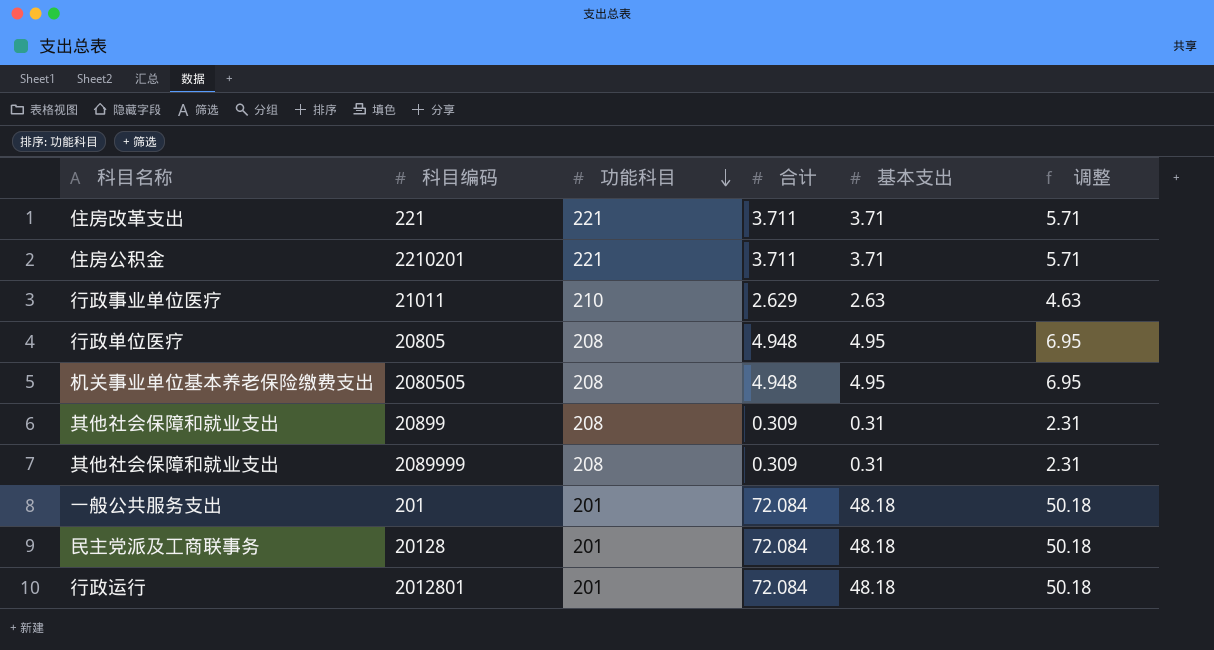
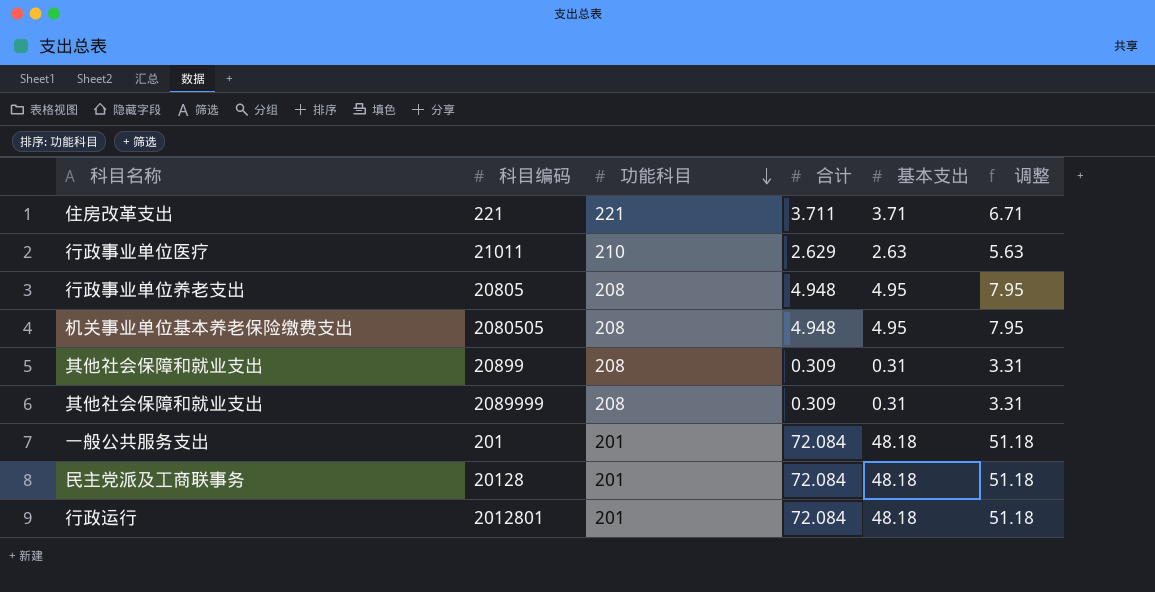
column 调整 | formula: [基本支出] + 2 -> [基本支出] + 3
row 2210201: 住房公积金 | 221 | 3.711 | 3.71 | 5.71 -> none
20805 | 科目名称: 行政单位医疗 -> 行政事业单位养老支出

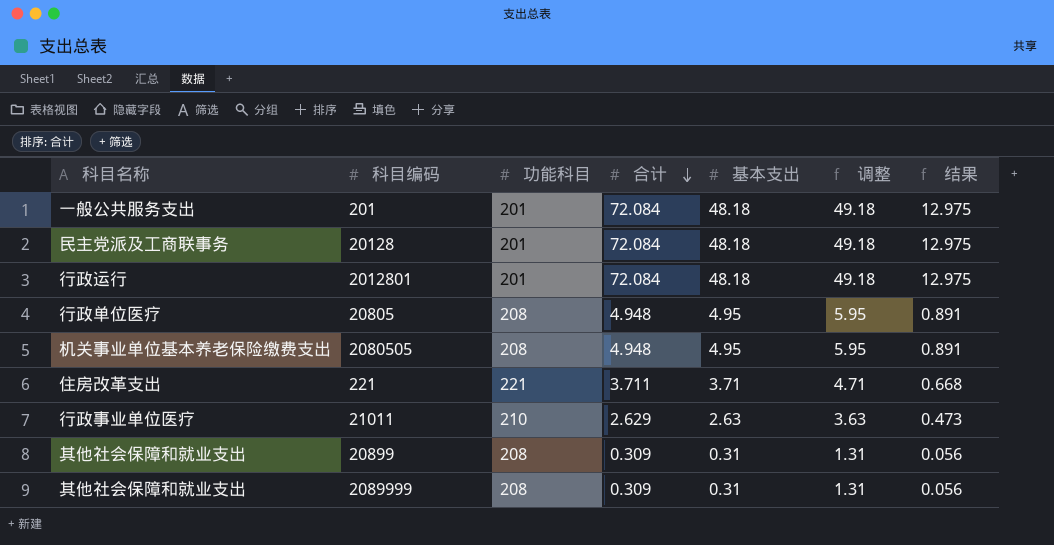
row order: 功能科目 descending -> 合计 descending
column 调整 | formula: [基本支出] + 3 -> [基本支出] + 1
column 结果 | formula: none -> [合计] * 0.18
20805 | 科目名称: 行政事业单位养老支出 -> 行政单位医疗

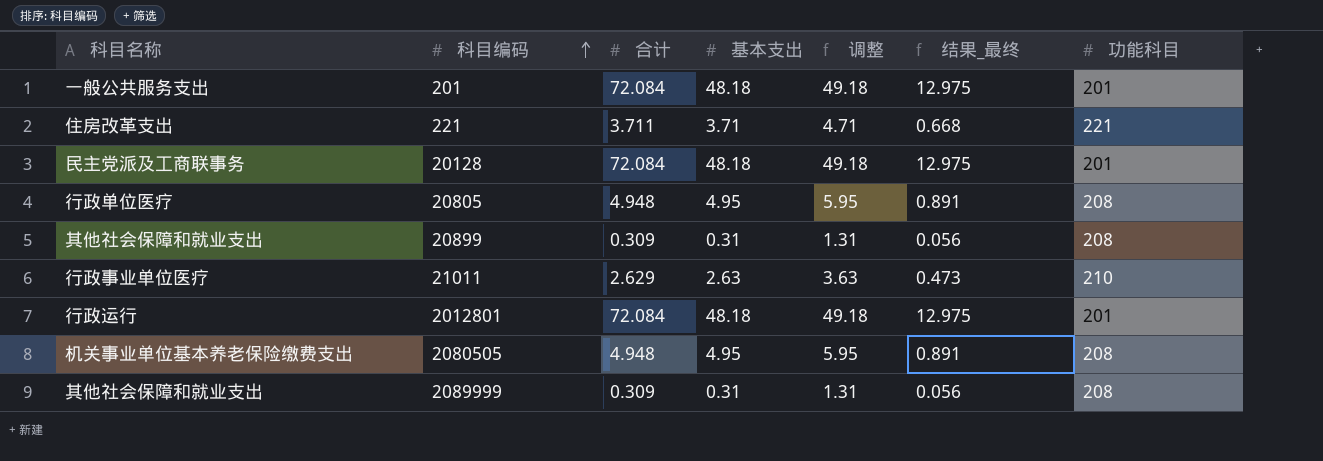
row order: 合计 descending -> 科目编码 ascending
column name: 结果 -> 结果_最终
column 功能科目 | position: 3 -> 7

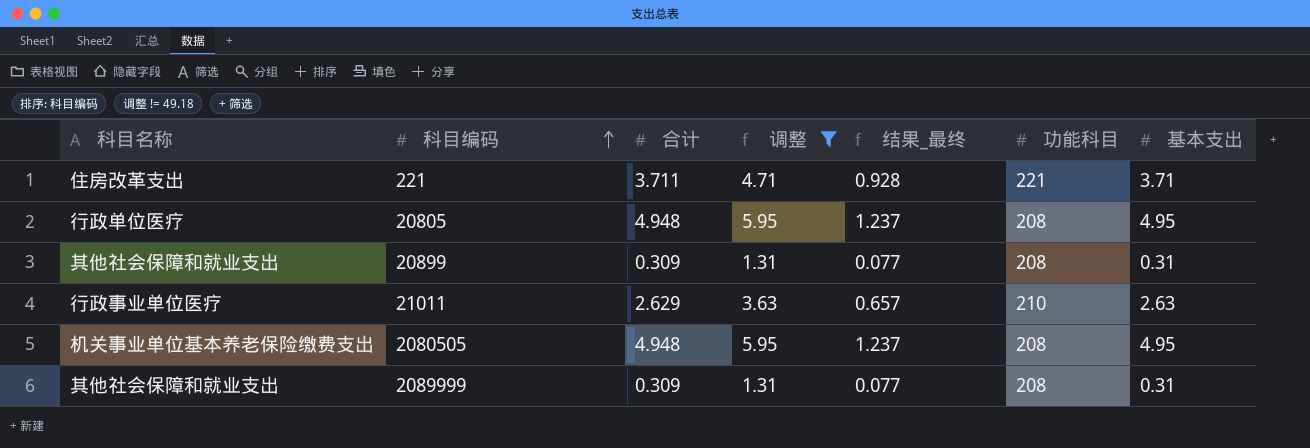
filter: none -> 调整 != 49.18
column 结果_最终 | formula: [合计] * 0.18 -> [合计] * 0.25
column 基本支出 | position: 4 -> 7

